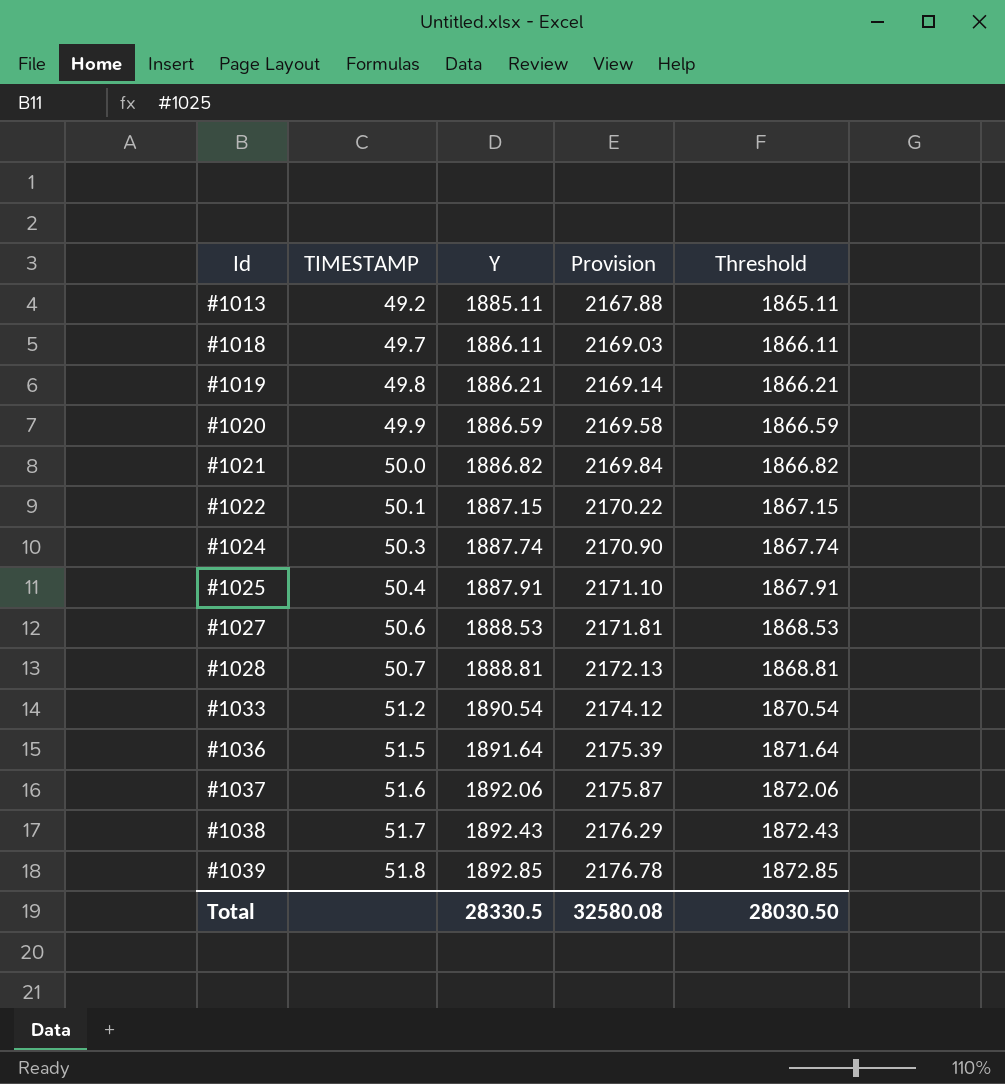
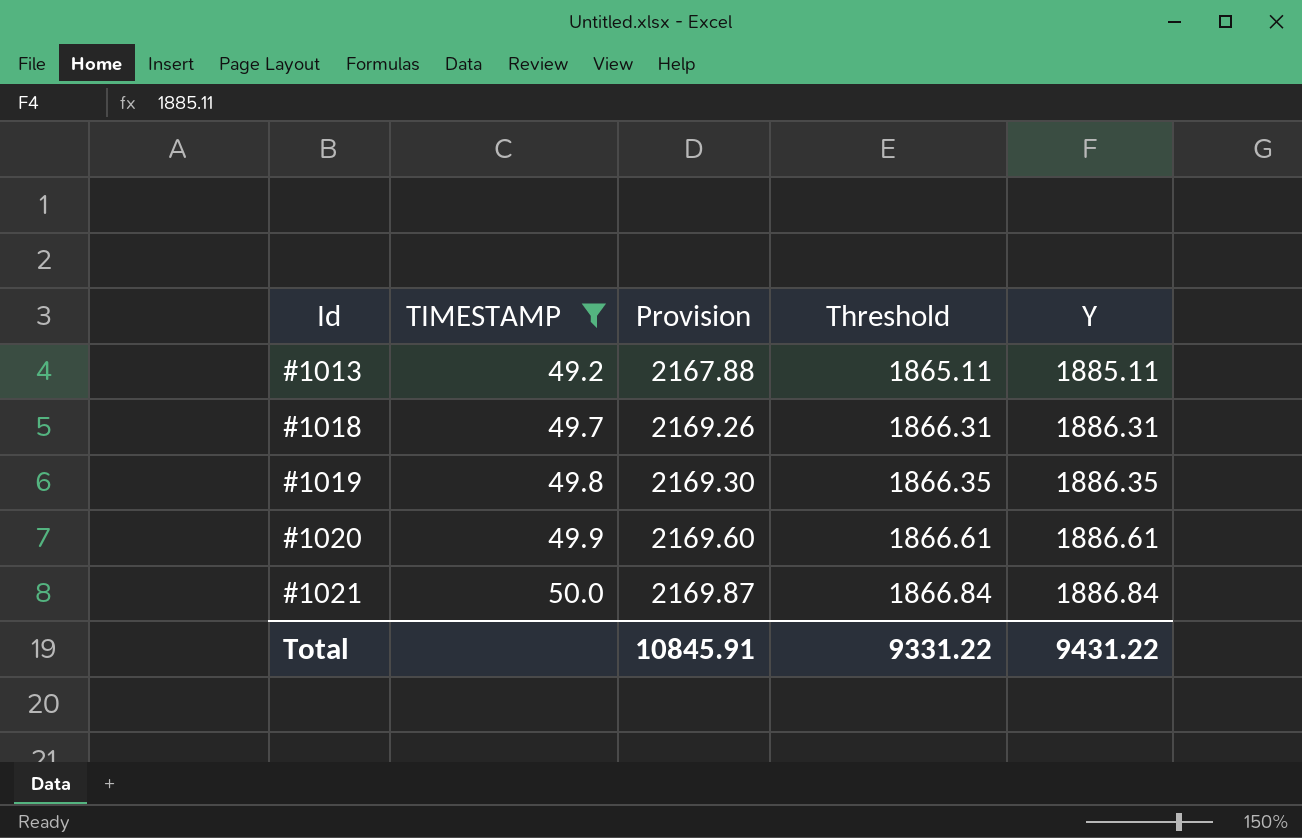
filter: none -> TIMESTAMP <= 50.0
column Y | position: 3 -> 5
#1018 | Provision: 2169.03 -> 2169.26
#1018 | Threshold: 1866.11 -> 1866.31
#1018 | Y: 1886.11 -> 1886.31
#1019 | Provision: 2169.14 -> 2169.30
#1019 | Threshold: 1866.21 -> 1866.35
#1019 | Y: 1886.21 -> 1886.35
#1020 | Provision: 2169.58 -> 2169.60
#1020 | Threshold: 1866.59 -> 1866.61
#1020 | Y: 1886.59 -> 1886.61
#1021 | Provision: 2169.84 -> 2169.87
#1021 | Threshold: 1866.82 -> 1866.84
#1021 | Y: 1886.82 -> 1886.84
Total | Provision: 32580.08 -> 10845.91
Total | Threshold: 28030.50 -> 9331.22
Total | Y: 28330.5 -> 9431.22

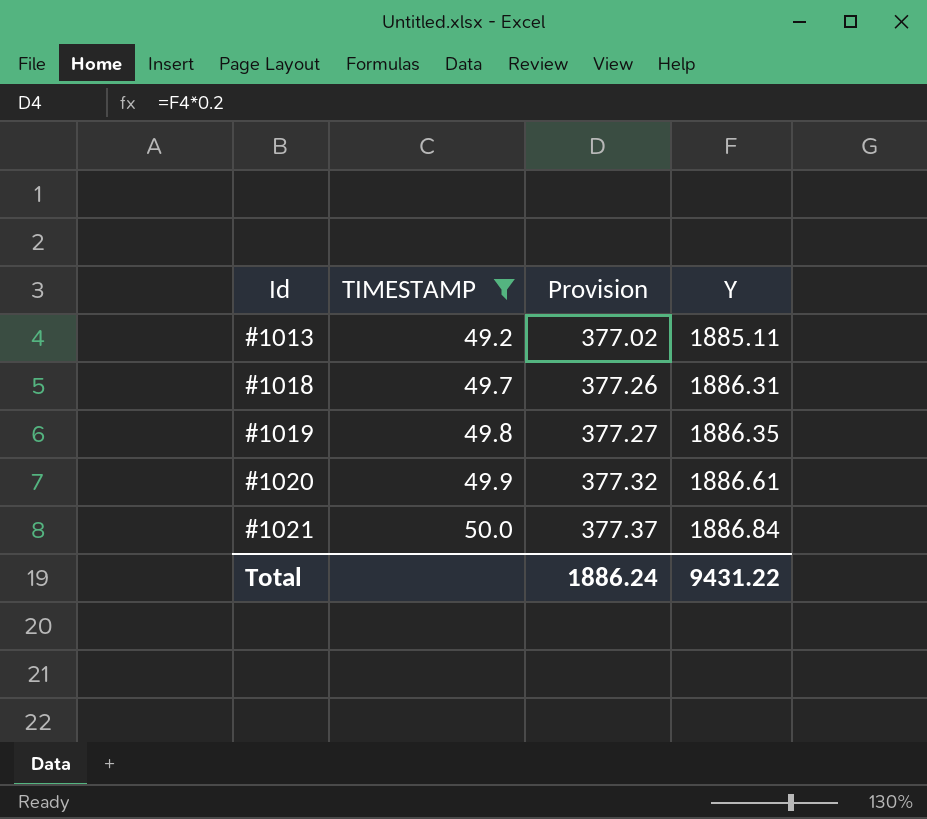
column Threshold | formula: [Y] - 20 -> none
column Provision | formula: [Y] * 1.15 -> [Y] * 0.2
Total | Provision: 10845.91 -> 1886.24

